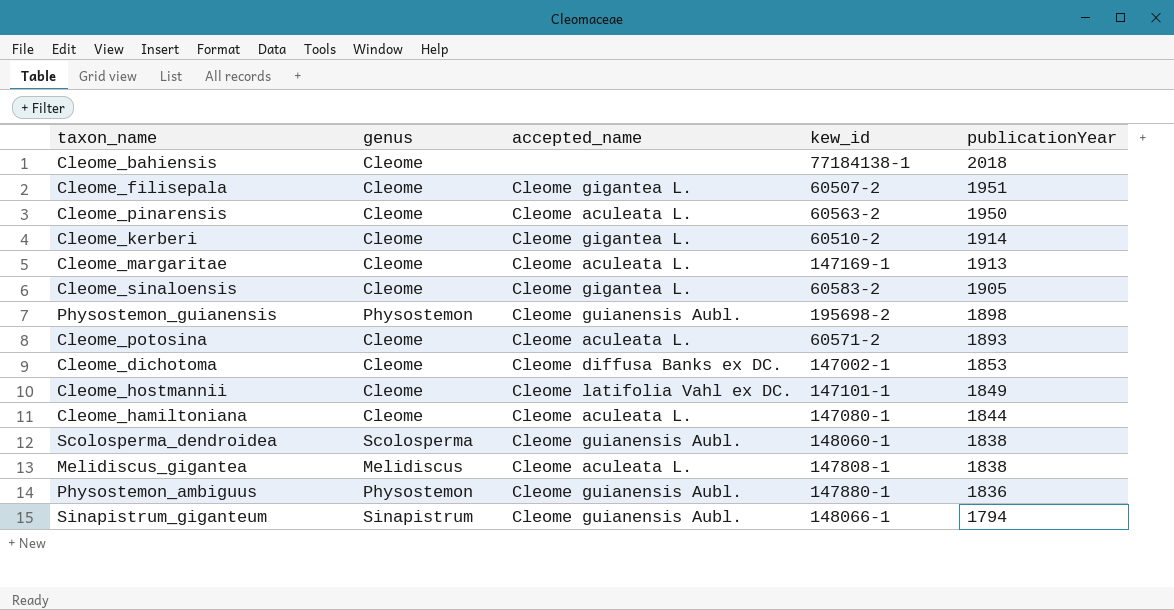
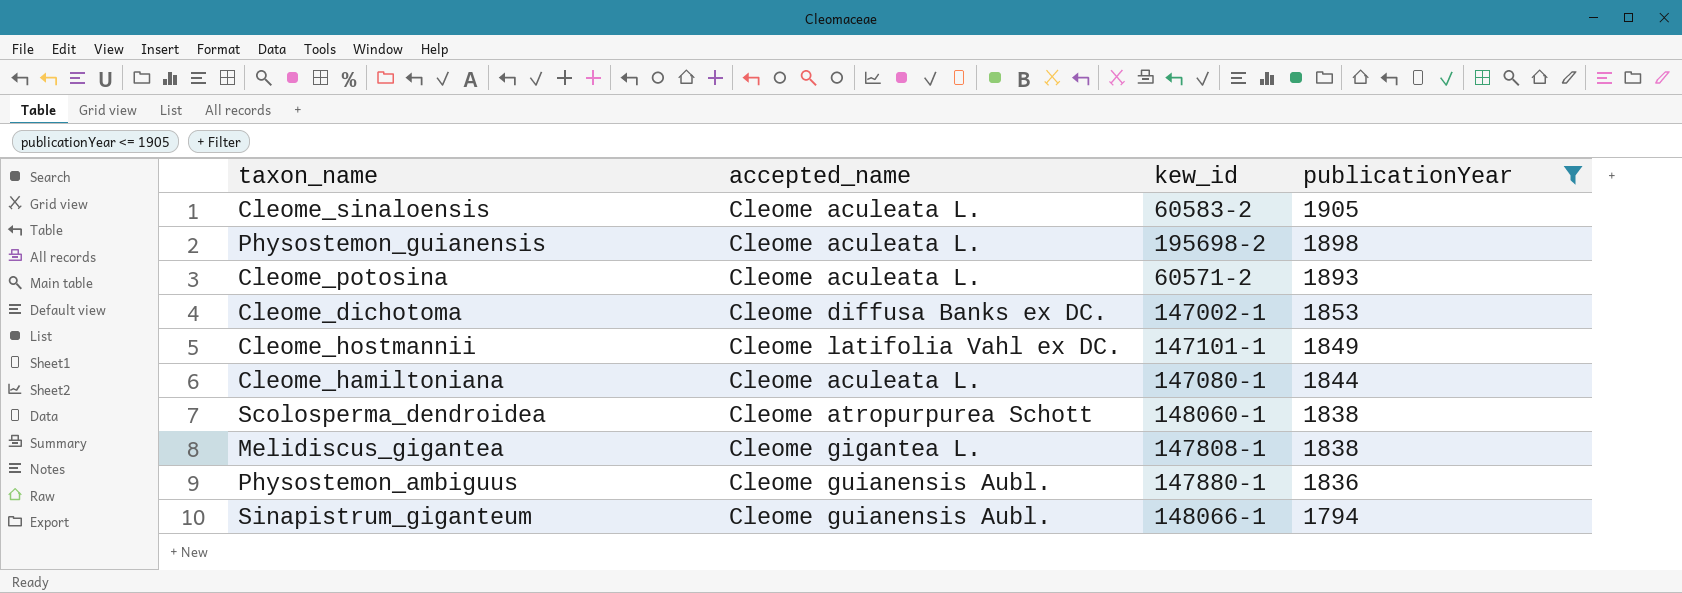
filter: none -> publicationYear <= 1905
column genus | position: 2 -> none
Cleome_sinaloensis | accepted_name: Cleome gigantea L. -> Cleome aculeata L.
Physostemon_guianensis | accepted_name: Cleome guianensis Aubl. -> Cleome aculeata L.
Scolosperma_dendroidea | accepted_name: Cleome guianensis Aubl. -> Cleome atropurpurea Schott
Melidiscus_gigantea | accepted_name: Cleome aculeata L. -> Cleome gigantea L.

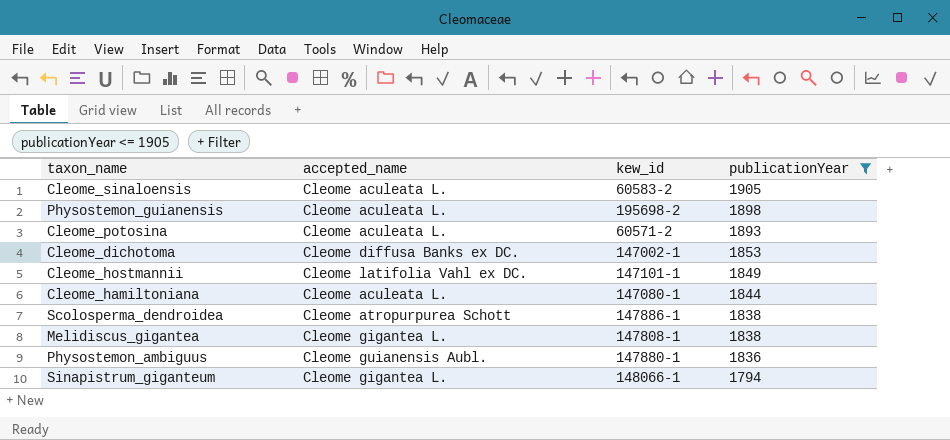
Scolosperma_dendroidea | kew_id: 148060-1 -> 147886-1
Sinapistrum_giganteum | accepted_name: Cleome guianensis Aubl. -> Cleome gigantea L.

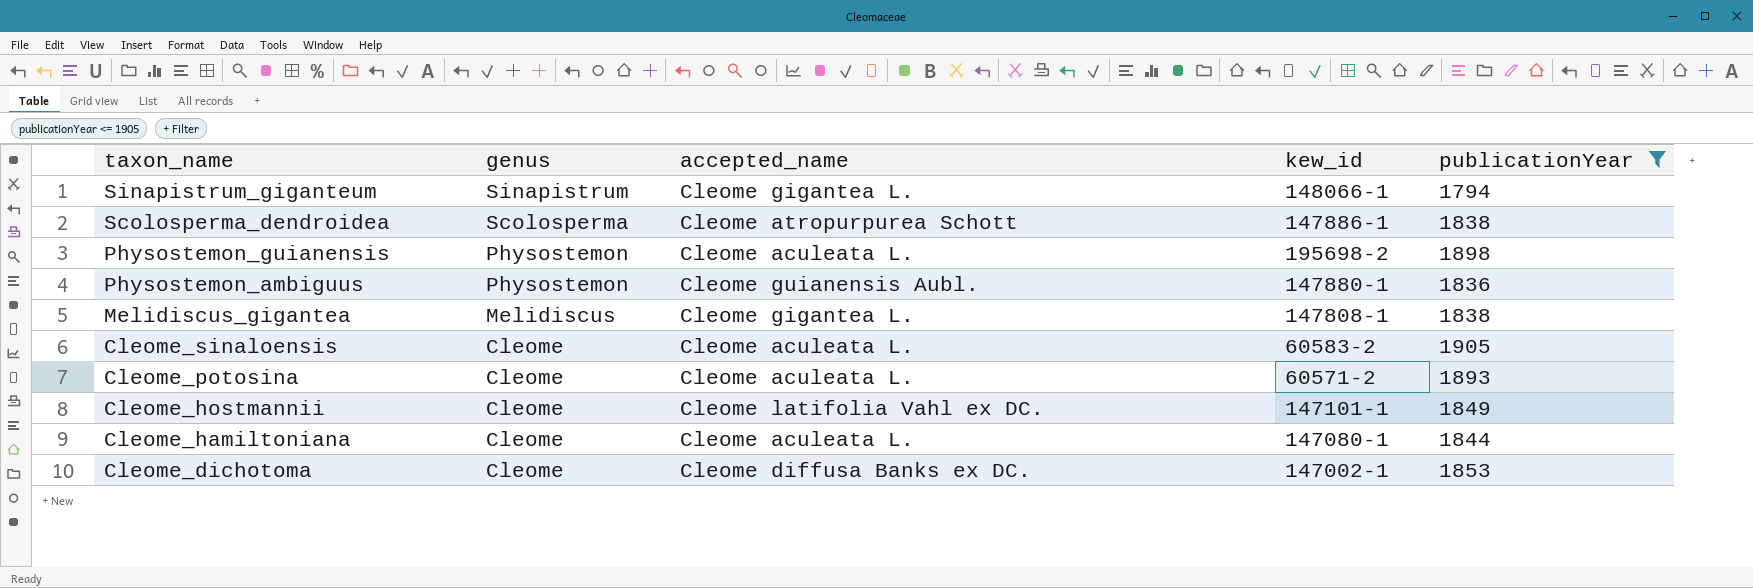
row order: publicationYear descending -> taxon_name descending
column genus | position: none -> 2

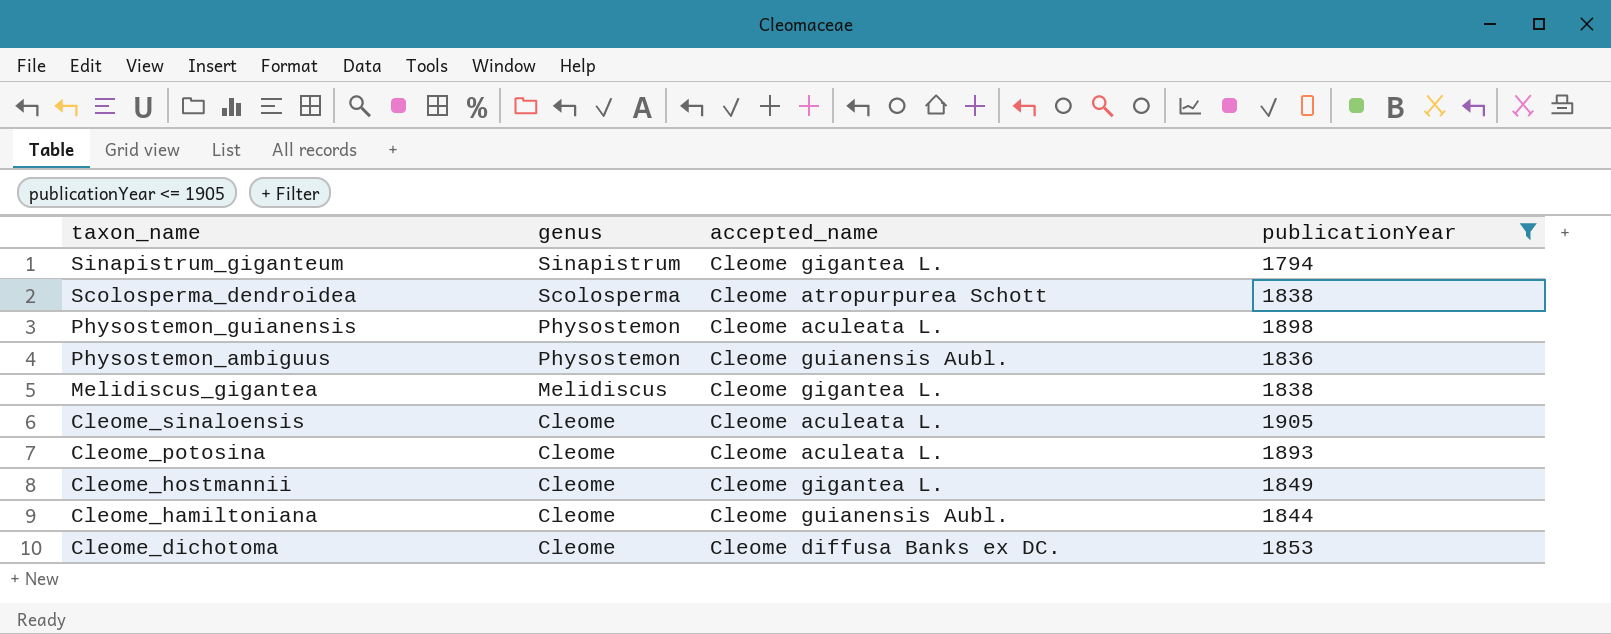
column kew_id | position: 4 -> none
Cleome_hostmannii | accepted_name: Cleome latifolia Vahl ex DC. -> Cleome gigantea L.
Cleome_hamiltoniana | accepted_name: Cleome aculeata L. -> Cleome guianensis Aubl.

